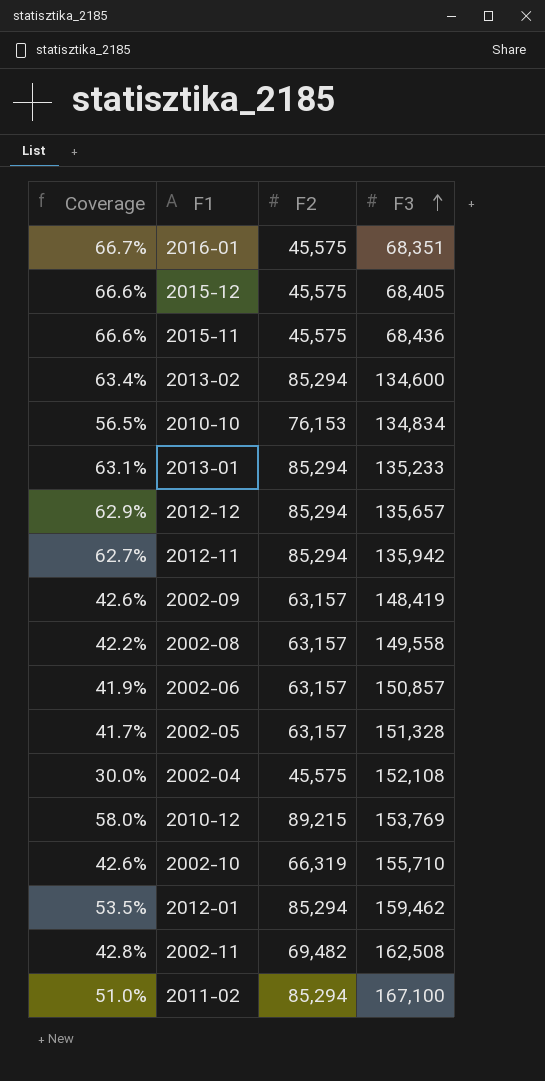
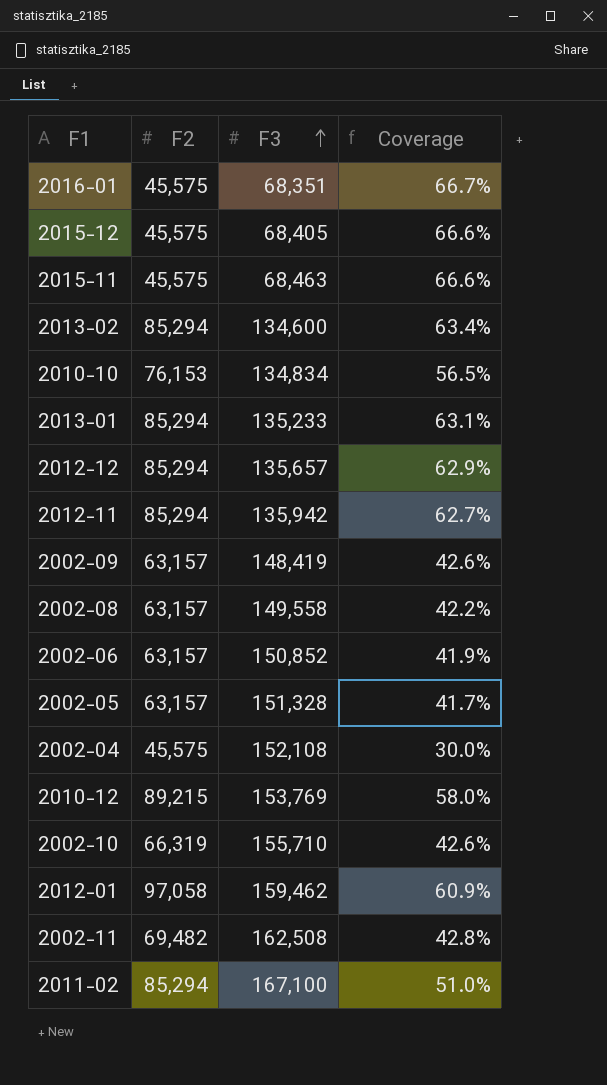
column Coverage | position: 1 -> 4
2015-11 | F3: 68,436 -> 68,463
2002-06 | F3: 150,857 -> 150,852
2012-01 | F2: 85,294 -> 97,058
2012-01 | Coverage: 53.5% -> 60.9%

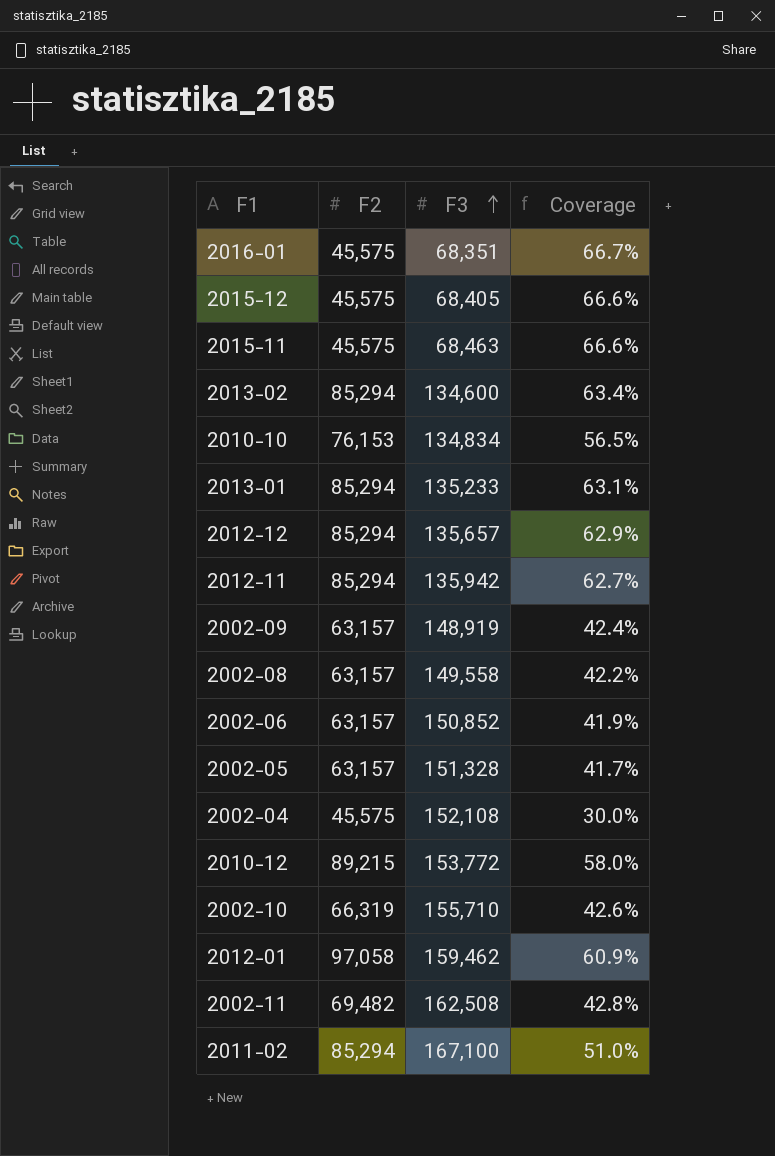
2002-09 | F3: 148,419 -> 148,919
2002-09 | Coverage: 42.6% -> 42.4%
2010-12 | F3: 153,769 -> 153,772

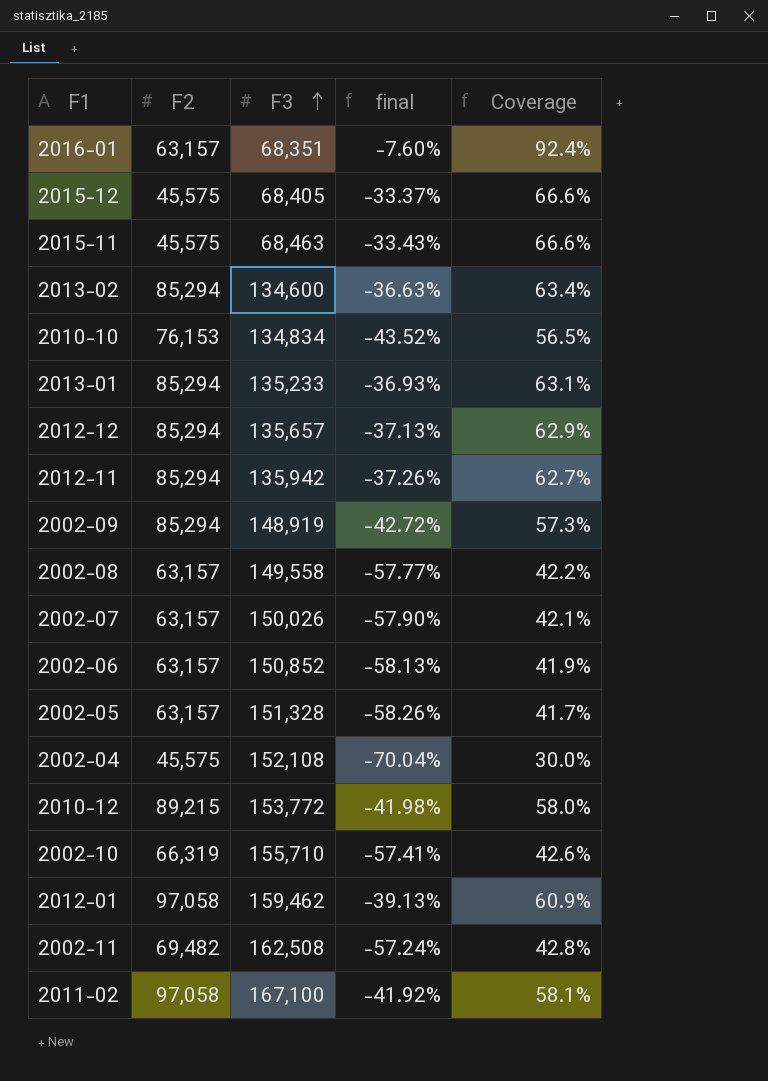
column final | formula: none -> ([F2] - [F3]) / [F3]
2016-01 | F2: 45,575 -> 63,157
2016-01 | Coverage: 66.7% -> 92.4%
2002-09 | F2: 63,157 -> 85,294
2002-09 | Coverage: 42.4% -> 57.3%
row 2002-07: none -> 63,157 | 150,026 | -57.90% | 42.1%
2011-02 | F2: 85,294 -> 97,058
2011-02 | Coverage: 51.0% -> 58.1%

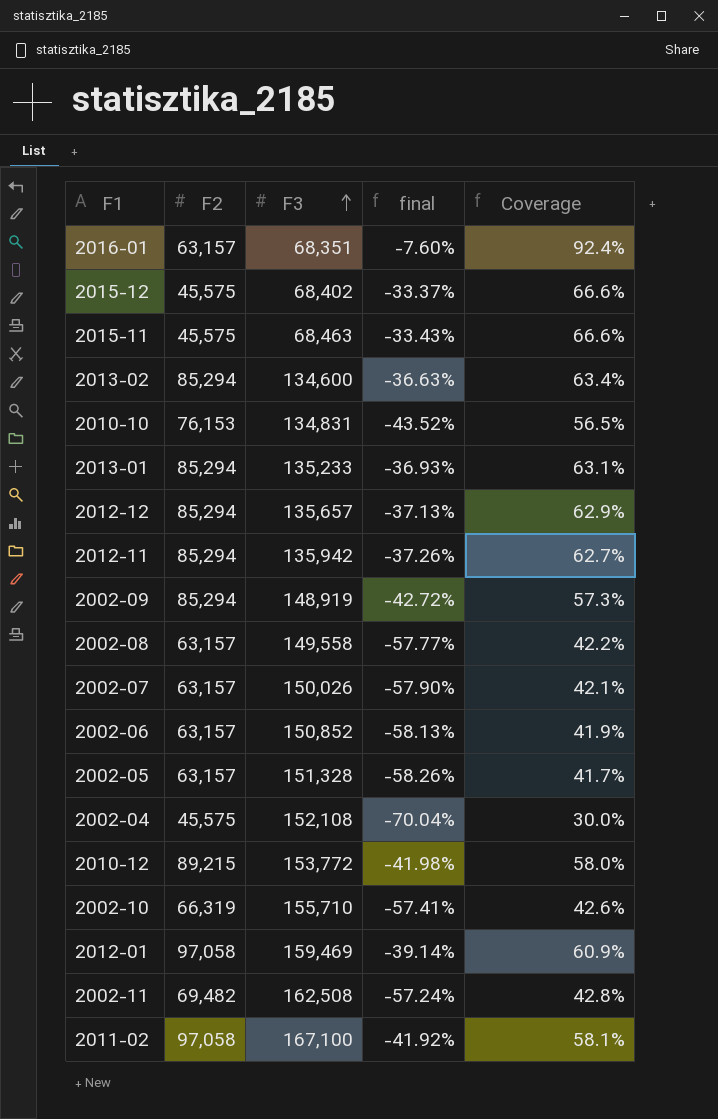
2015-12 | F3: 68,405 -> 68,402
2010-10 | F3: 134,834 -> 134,831
2012-01 | F3: 159,462 -> 159,469
2012-01 | final: -39.13% -> -39.14%

